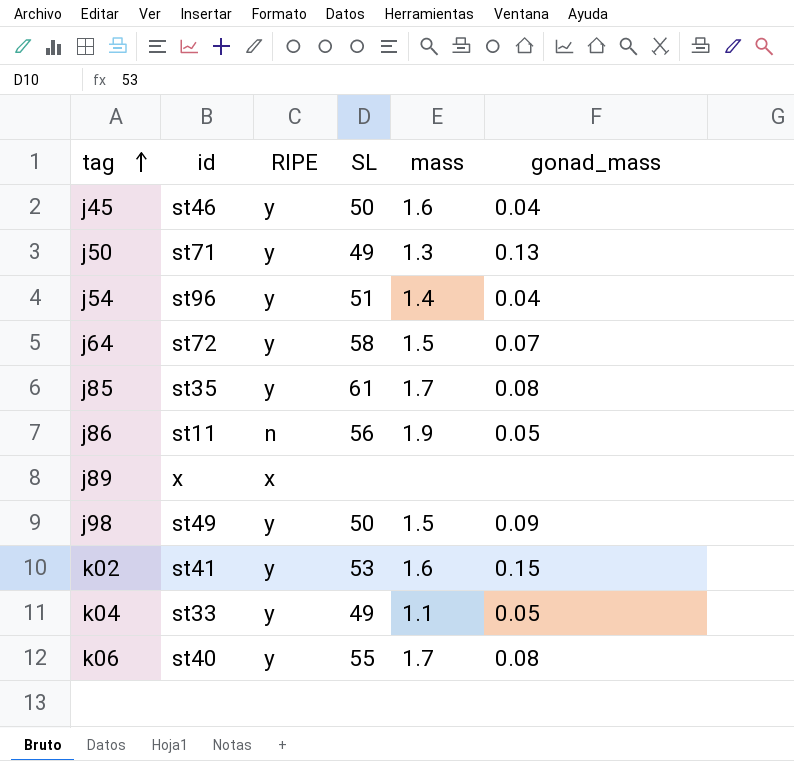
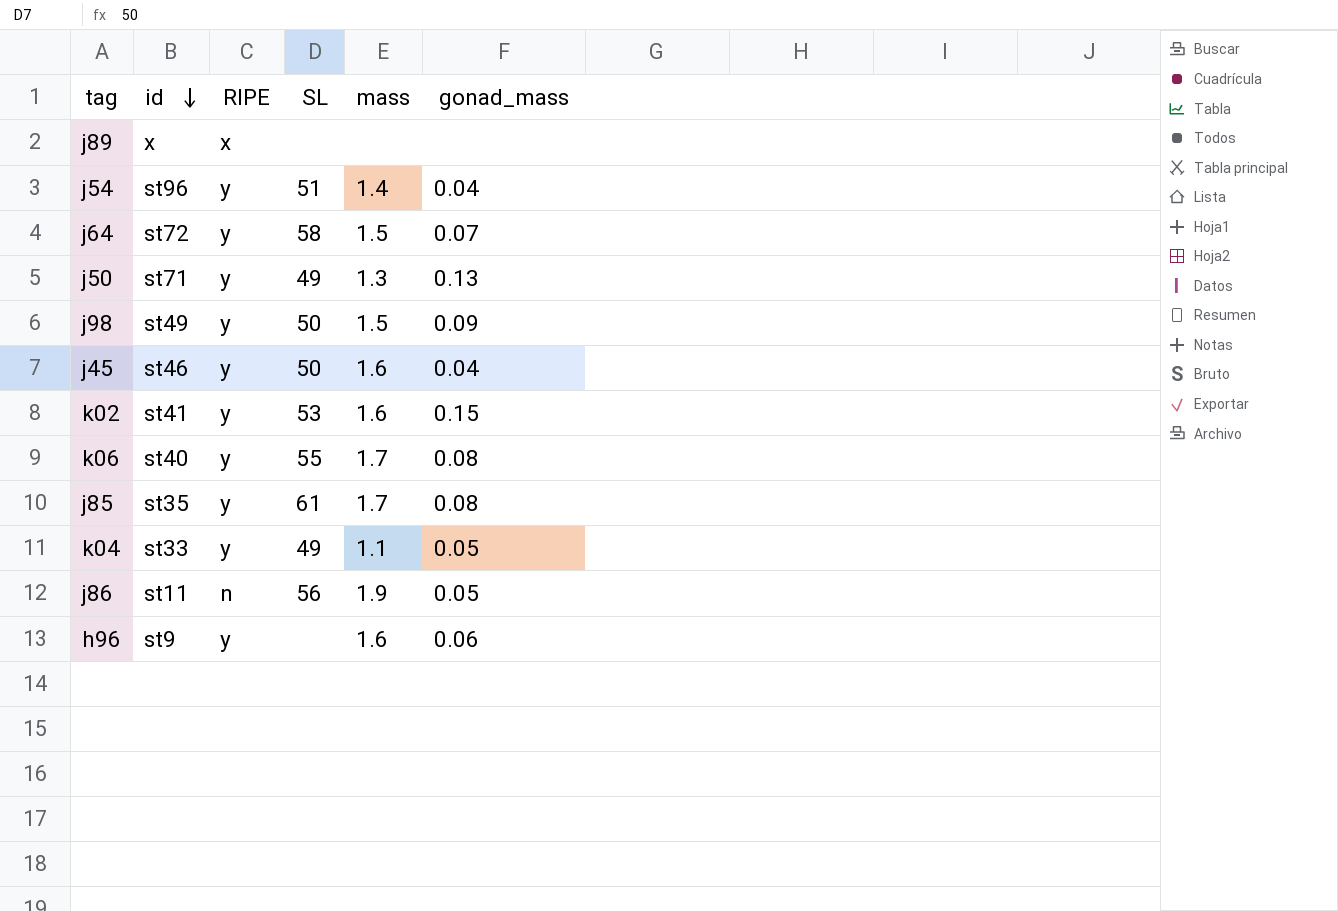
row order: tag ascending -> id descending
row h96: none -> st9 | y | none | 1.6 | 0.06

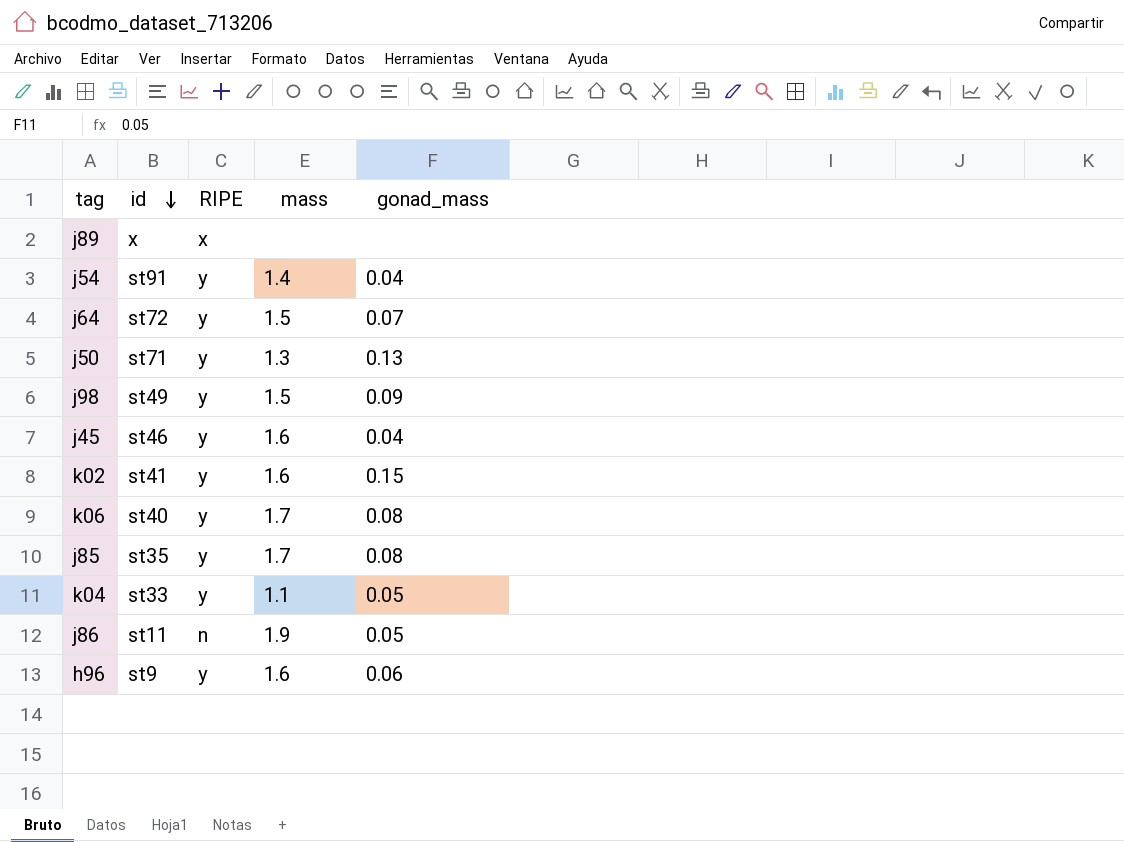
column SL | position: 4 -> none
j54 | id: st96 -> st91

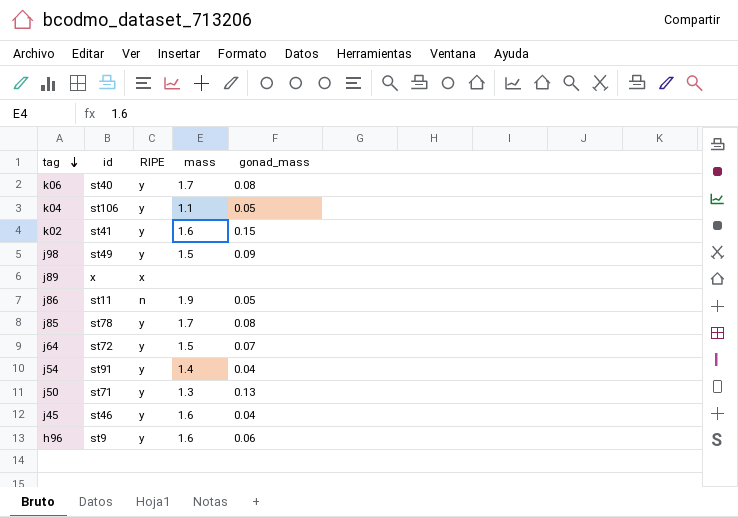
row order: id descending -> tag descending
k04 | id: st33 -> st106
j85 | id: st35 -> st78

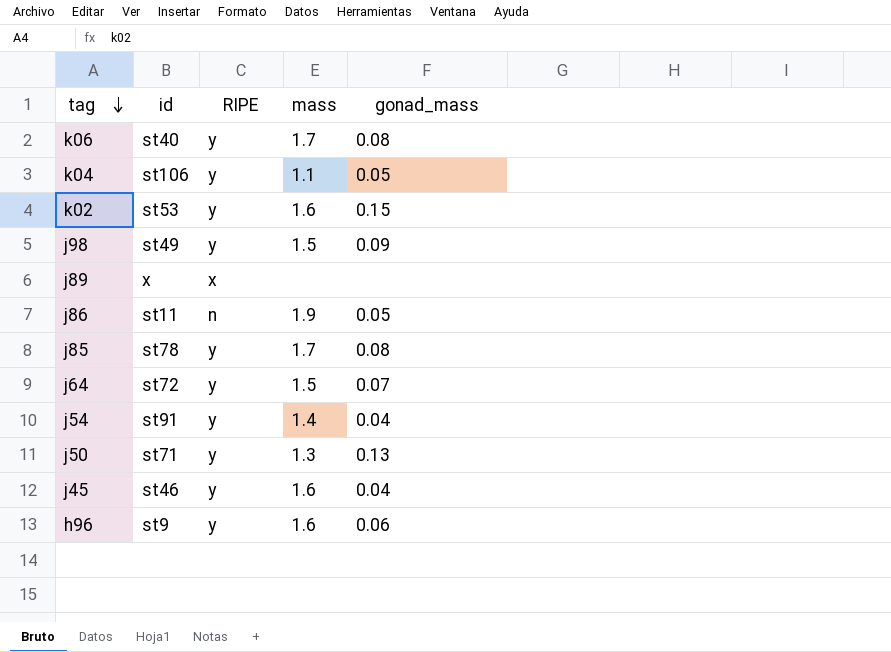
k02 | id: st41 -> st53

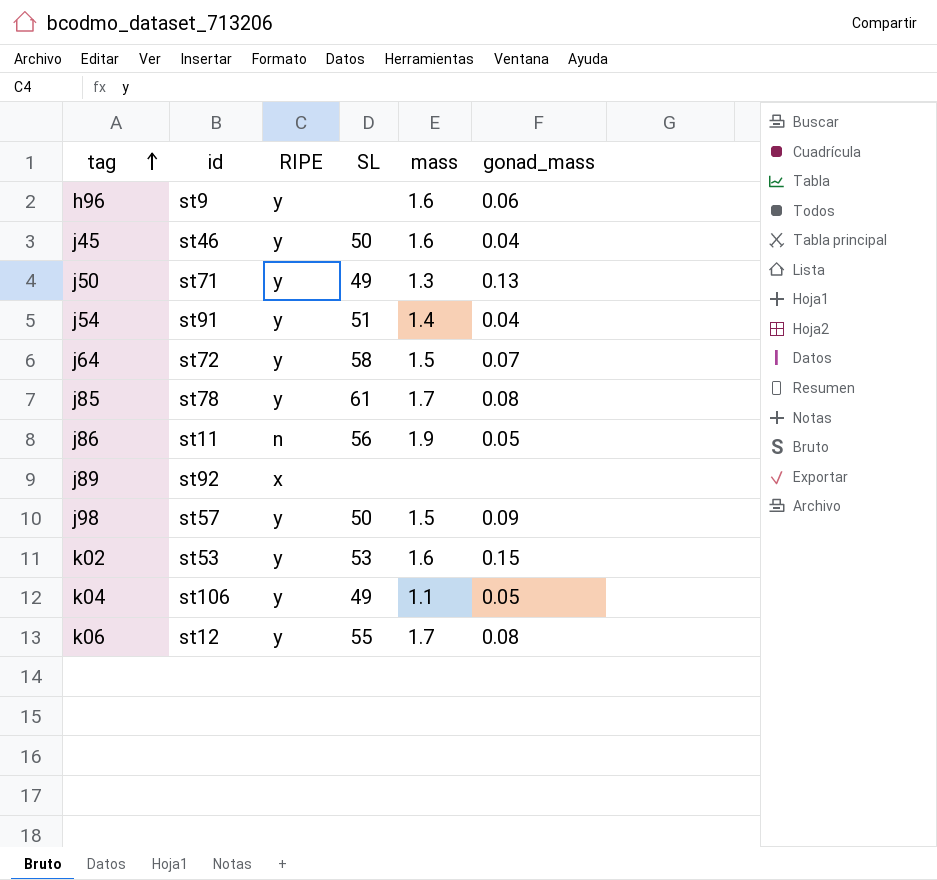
row order: tag descending -> tag ascending
column SL | position: none -> 4
j89 | id: x -> st92
j98 | id: st49 -> st57
k06 | id: st40 -> st12

